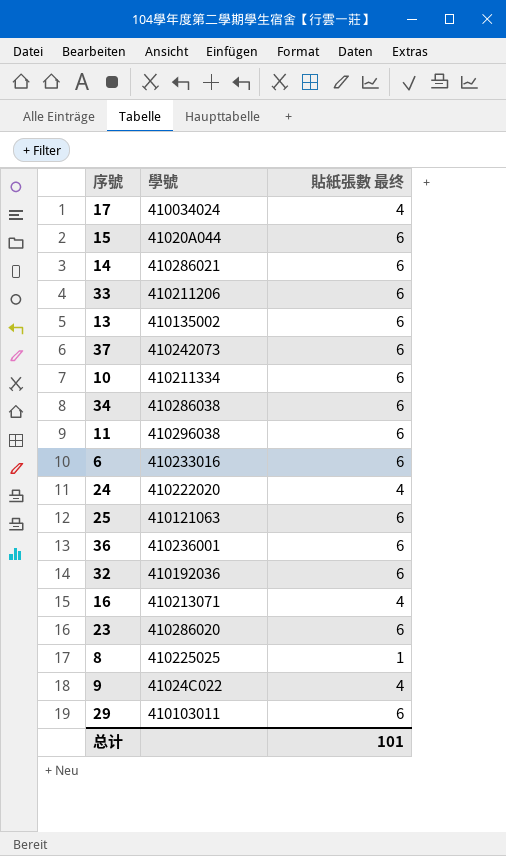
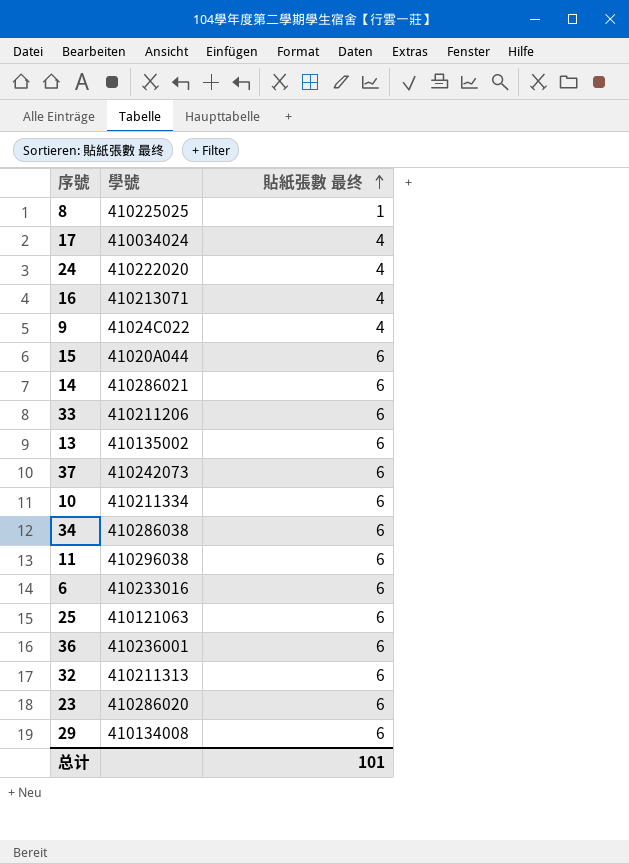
row order: none -> 貼紙張數 最终 ascending
32 | 學號: 410192036 -> 410211313
29 | 學號: 410103011 -> 410134008

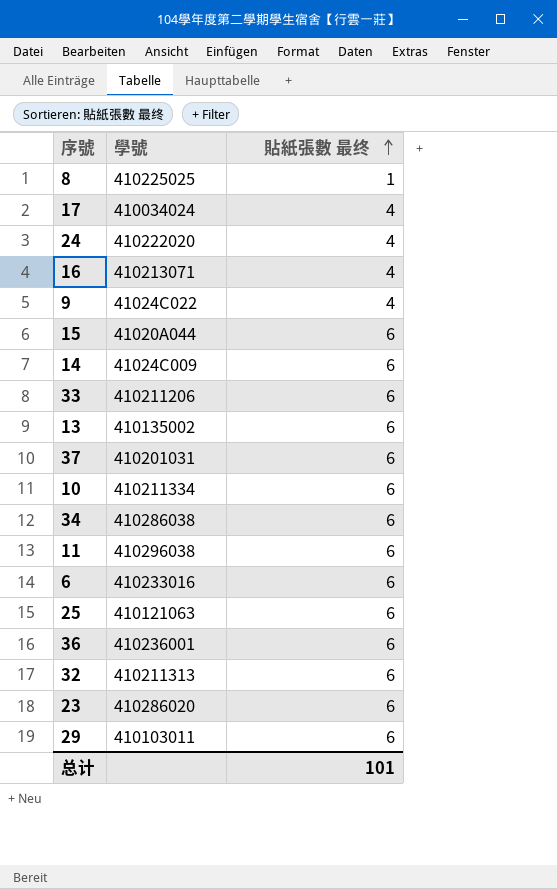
14 | 學號: 410286021 -> 41024C009
37 | 學號: 410242073 -> 410201031
29 | 學號: 410134008 -> 410103011

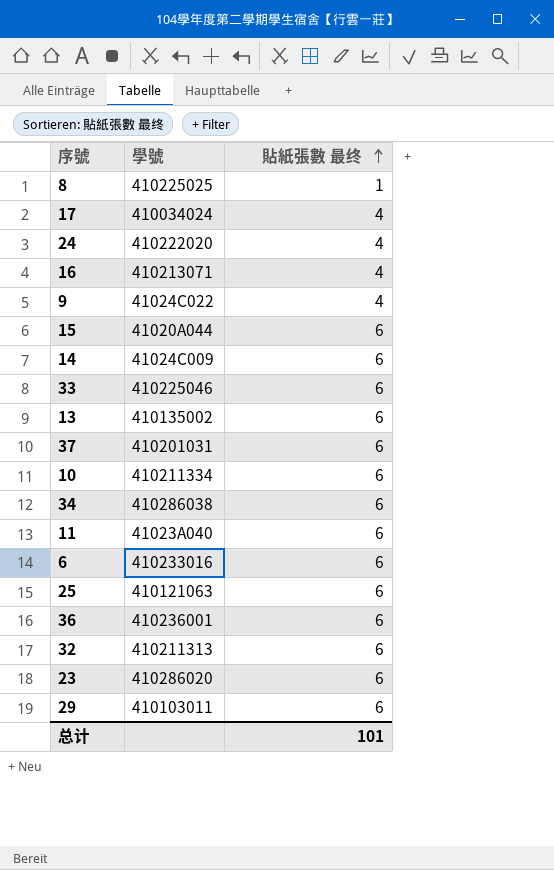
33 | 學號: 410211206 -> 410225046
11 | 學號: 410296038 -> 41023A040

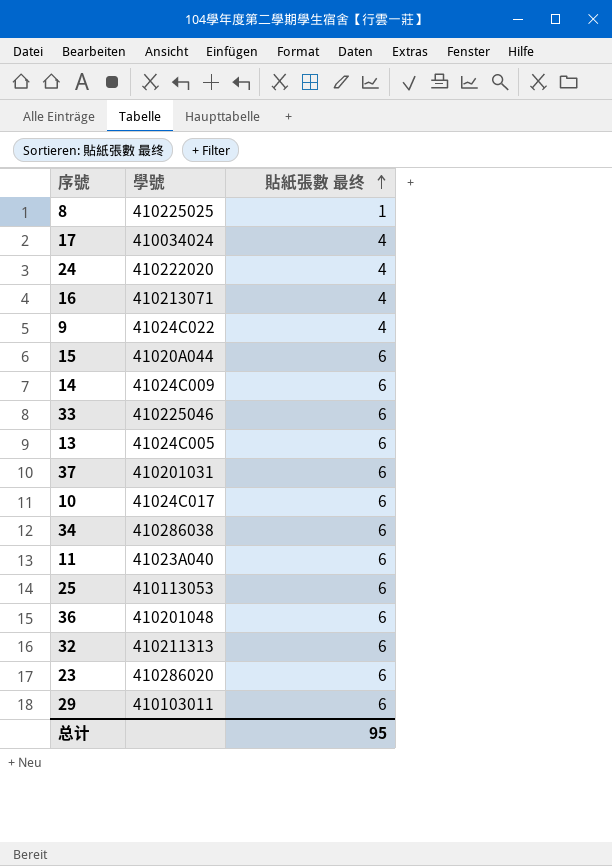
row 6: 410233016 | 6 -> none
13 | 學號: 410135002 -> 41024C005
10 | 學號: 410211334 -> 41024C017
25 | 學號: 410121063 -> 410113053
36 | 學號: 410236001 -> 410201048
总计 | 貼紙張數 最终: 101 -> 95

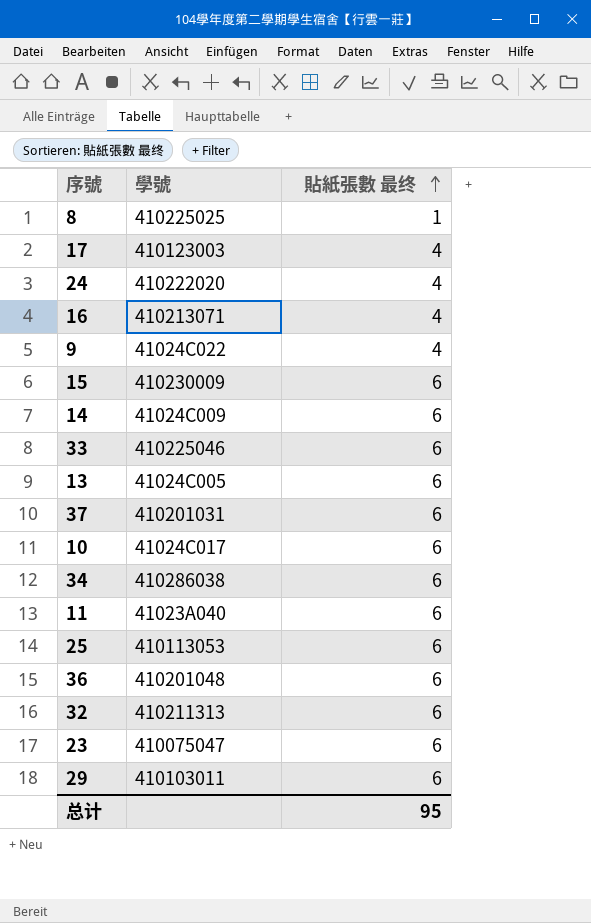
17 | 學號: 410034024 -> 410123003
15 | 學號: 41020A044 -> 410230009
23 | 學號: 410286020 -> 410075047

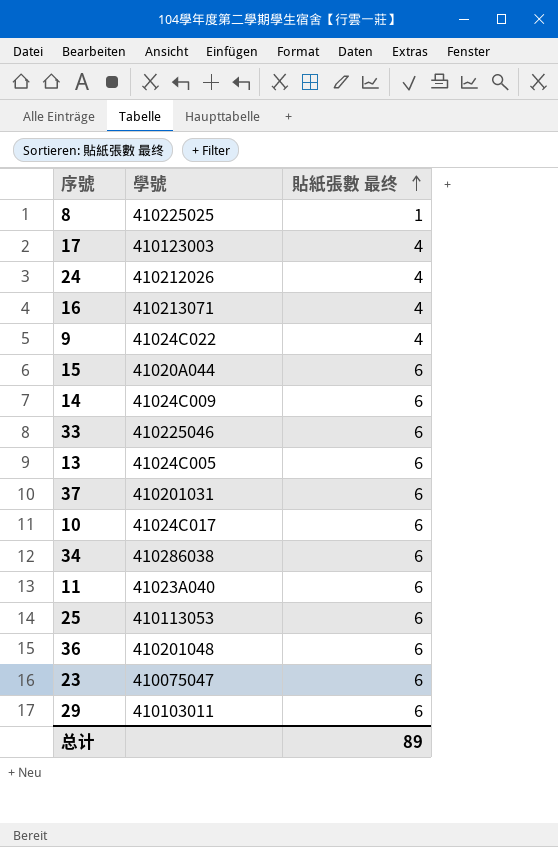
row 32: 410211313 | 6 -> none
24 | 學號: 410222020 -> 410212026
15 | 學號: 410230009 -> 41020A044
总计 | 貼紙張數 最终: 95 -> 89

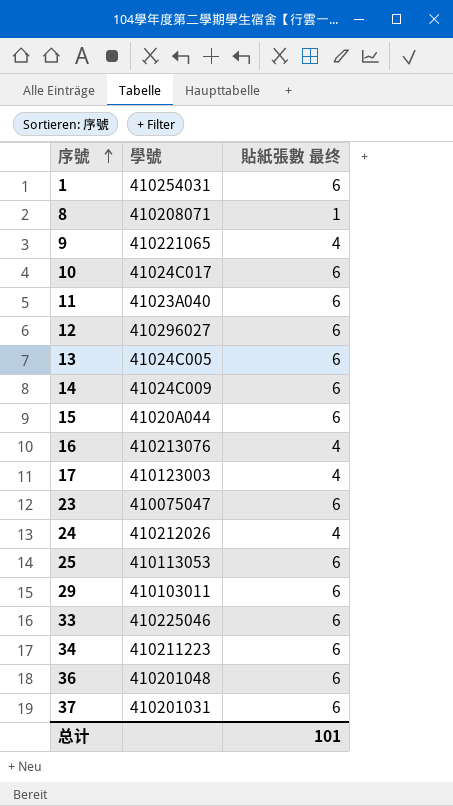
row order: 貼紙張數 最终 ascending -> 序號 ascending
row 1: none -> 410254031 | 6
8 | 學號: 410225025 -> 410208071
9 | 學號: 41024C022 -> 410221065
row 12: none -> 410296027 | 6
16 | 學號: 410213071 -> 410213076
34 | 學號: 410286038 -> 410211223
总计 | 貼紙張數 最终: 89 -> 101

